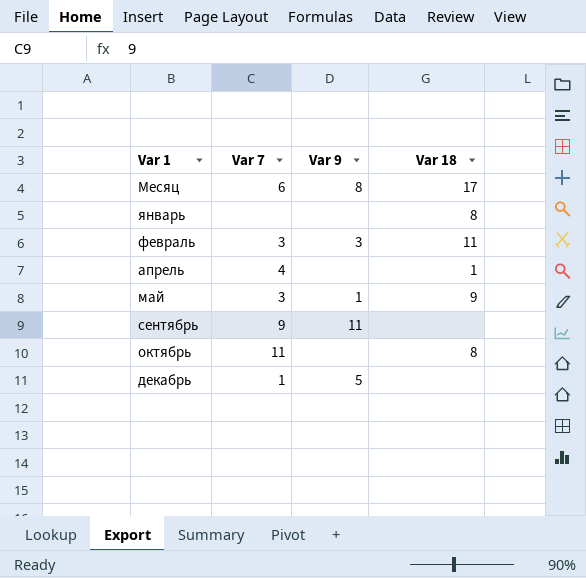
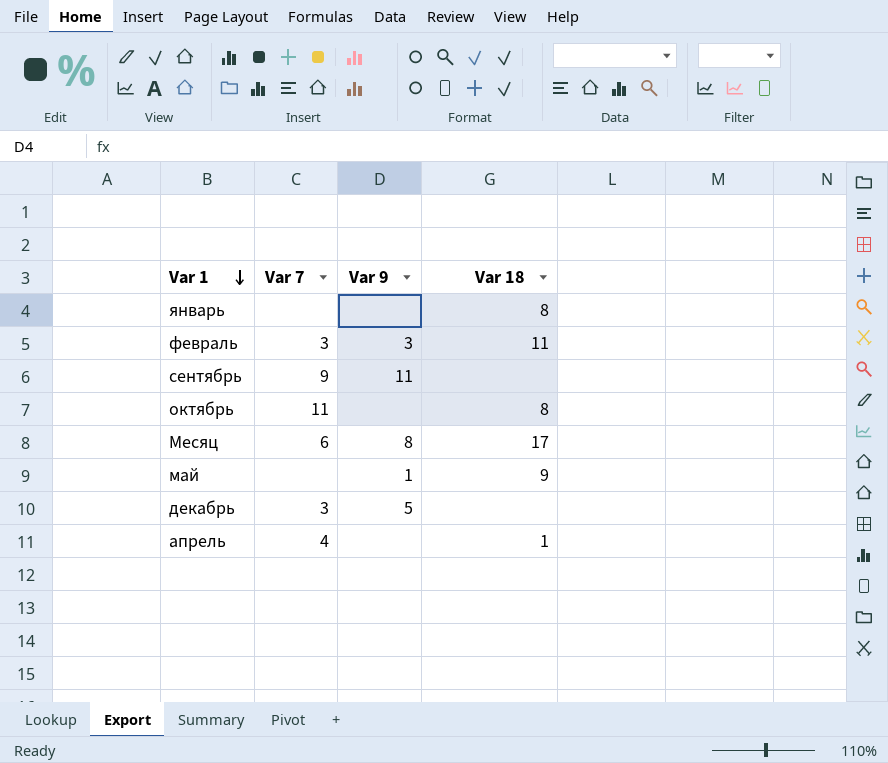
row order: none -> Var 1 descending
май | Var 7: 3 -> none
декабрь | Var 7: 1 -> 3

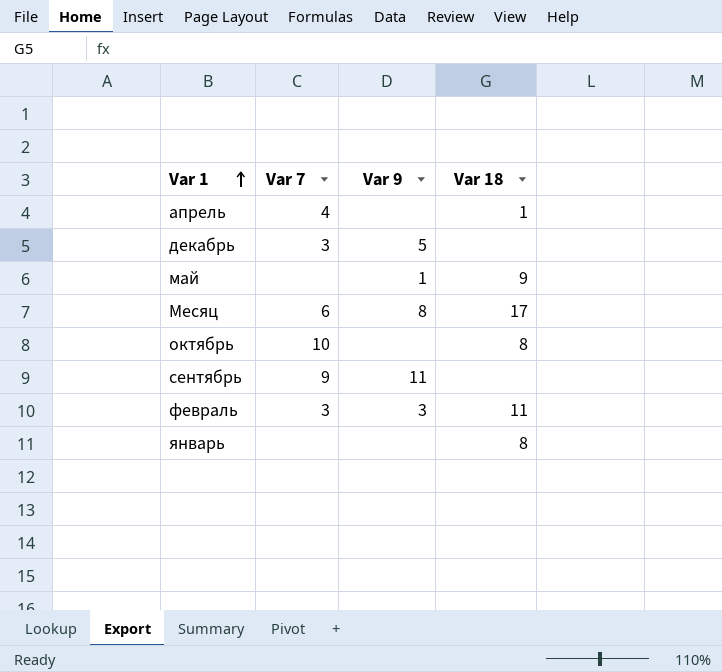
row order: Var 1 descending -> Var 1 ascending
октябрь | Var 7: 11 -> 10

